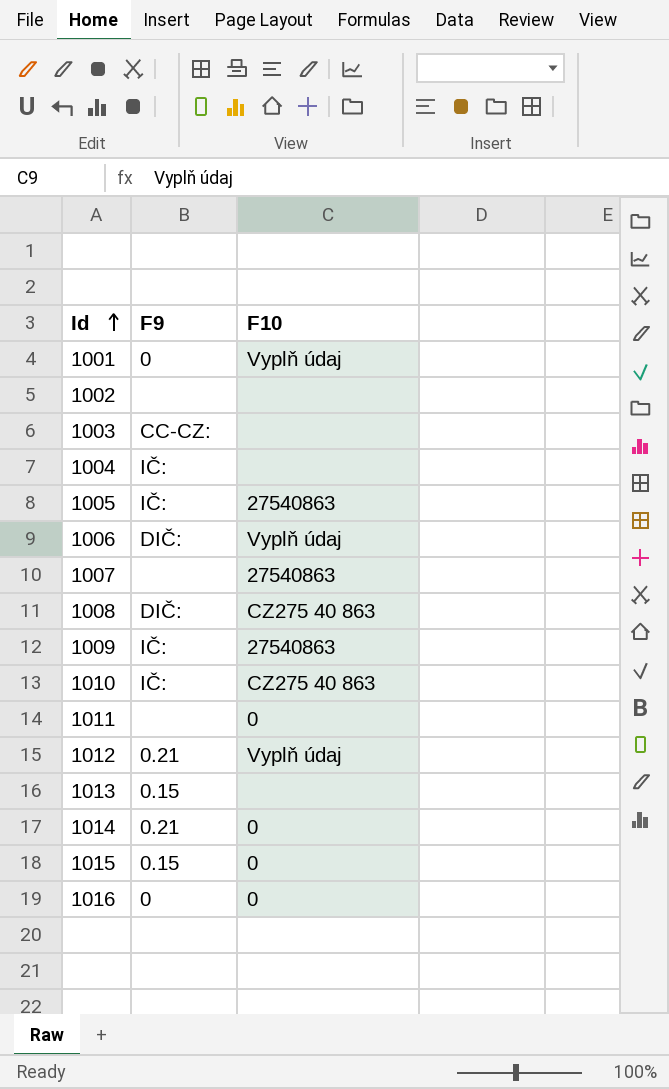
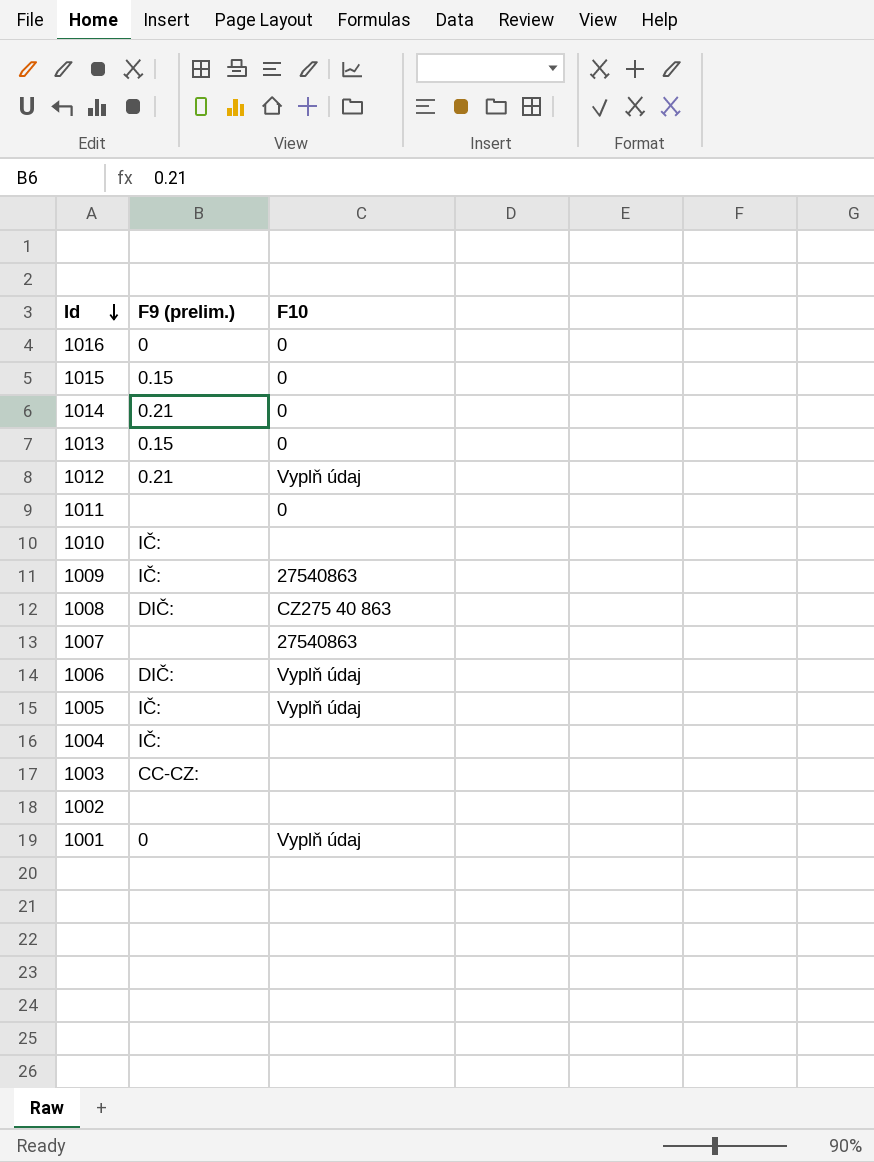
row order: Id ascending -> Id descending
column name: F9 -> F9 (prelim.)
1013 | F10: none -> 0
1010 | F10: CZ275 40 863 -> none
1005 | F10: 27540863 -> Vyplň údaj

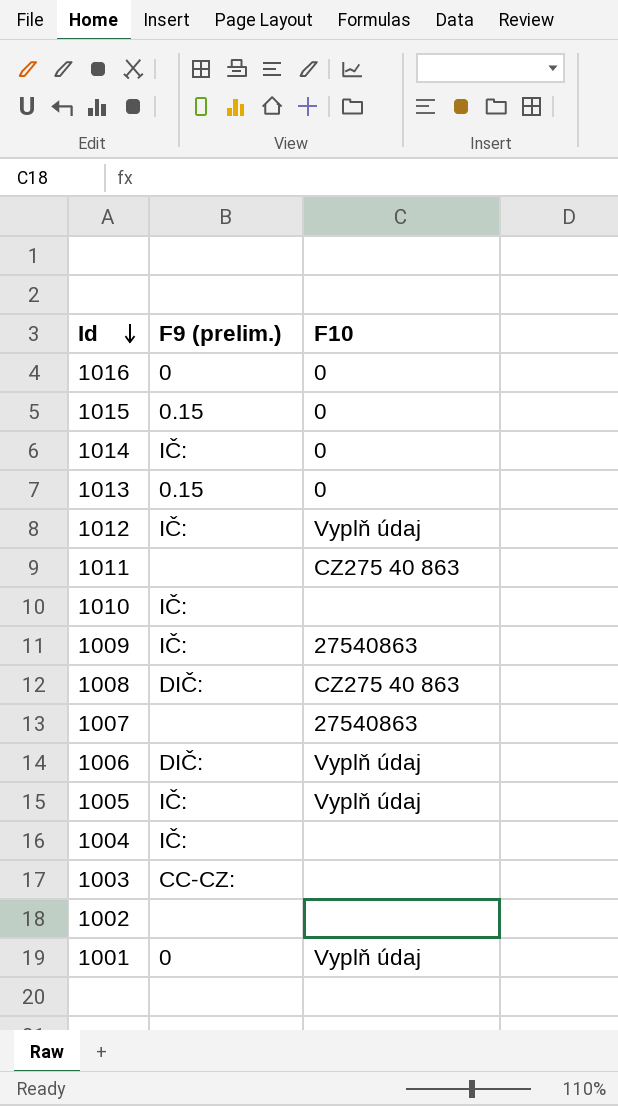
1014 | F9 (prelim.): 0.21 -> IČ:
1012 | F9 (prelim.): 0.21 -> IČ:
1011 | F10: 0 -> CZ275 40 863

